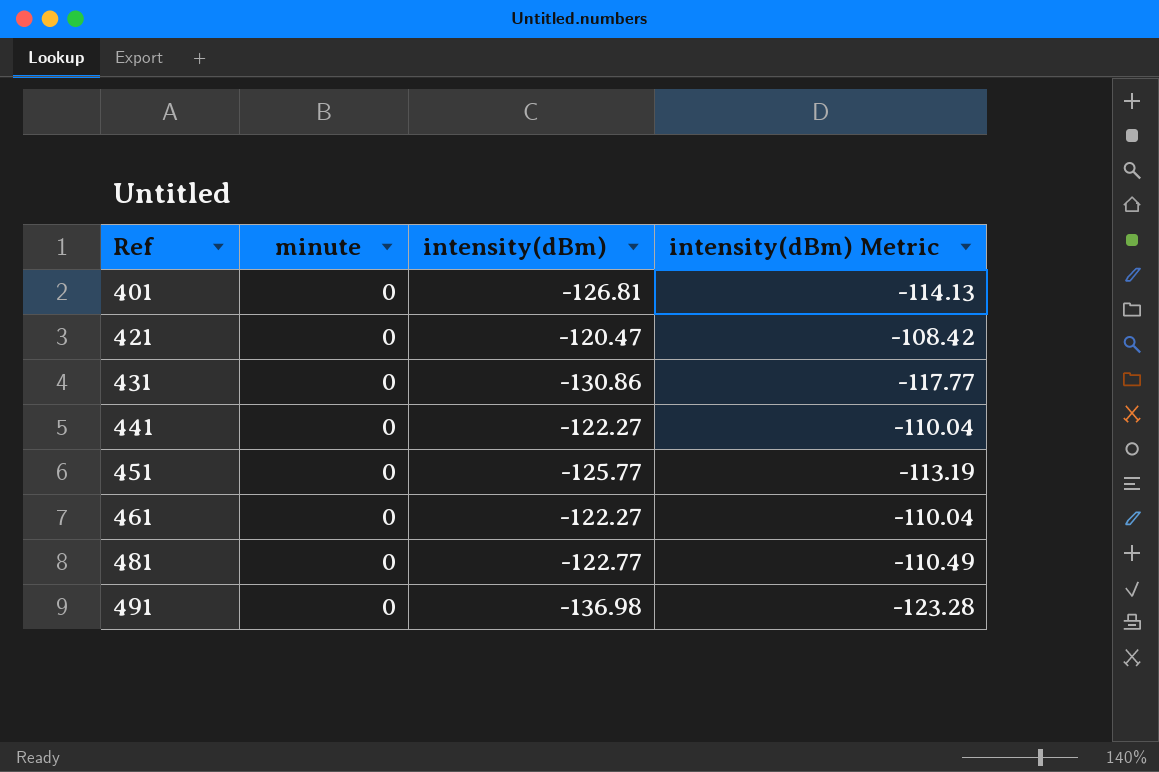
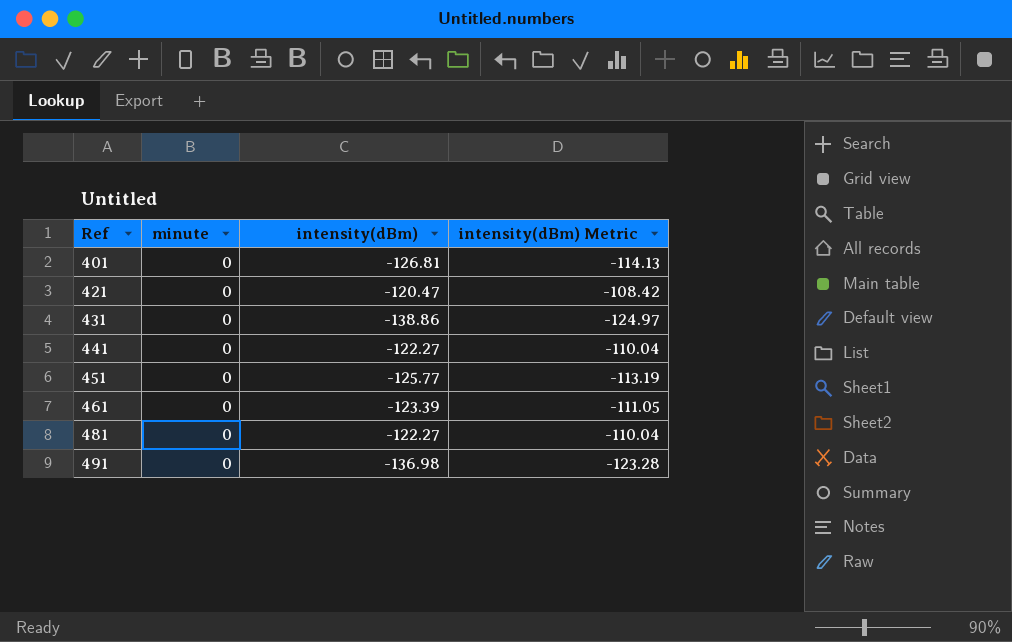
431 | intensity(dBm): -130.86 -> -138.86
431 | intensity(dBm) Metric: -117.77 -> -124.97
461 | intensity(dBm): -122.27 -> -123.39
461 | intensity(dBm) Metric: -110.04 -> -111.05
481 | intensity(dBm): -122.77 -> -122.27
481 | intensity(dBm) Metric: -110.49 -> -110.04

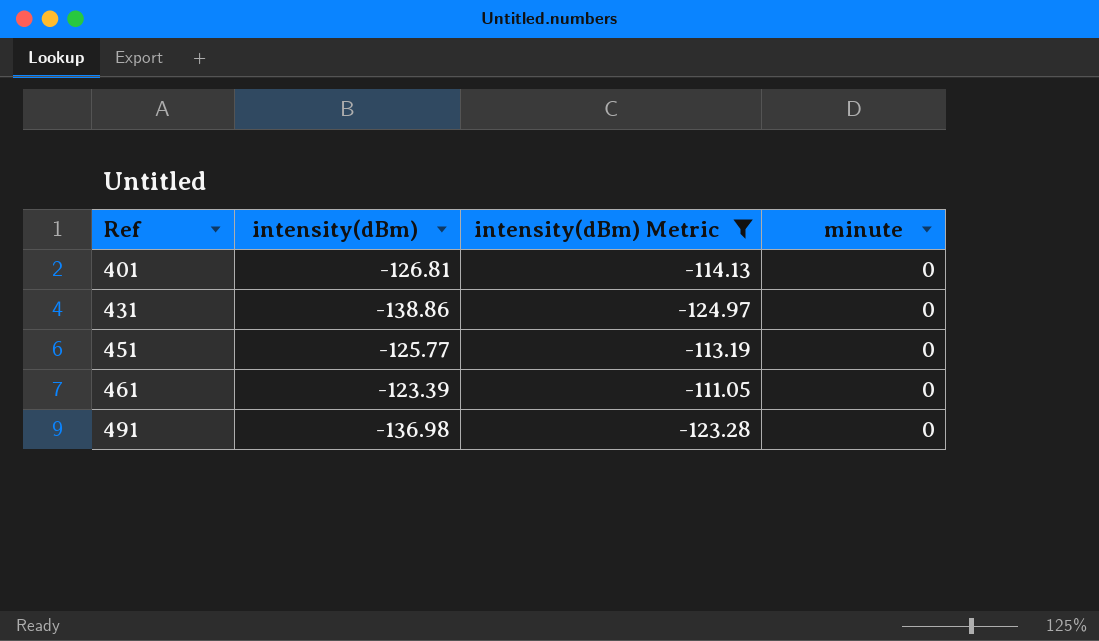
filter: none -> intensity(dBm) Metric <= -111.05
column minute | position: 2 -> 4

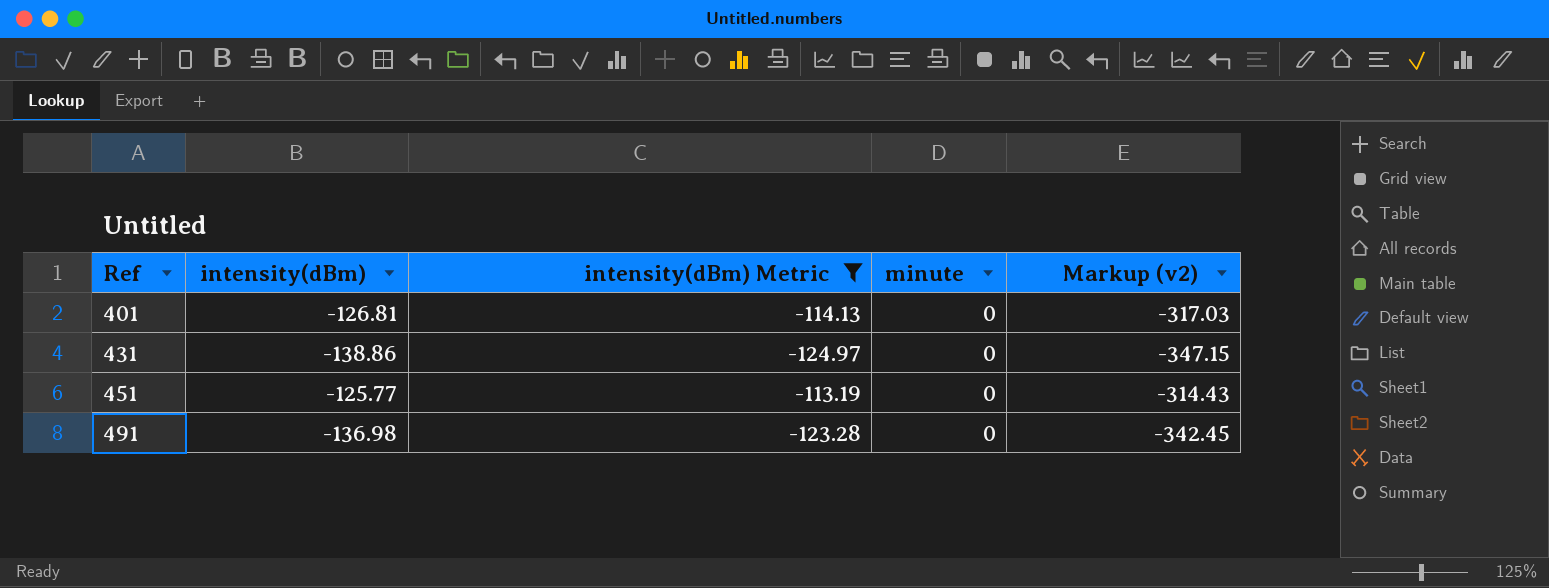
column Markup (v2) | formula: none -> [intensity(dBm)] * 2.5
row 461: -123.39 | -111.05 | 0 -> none

